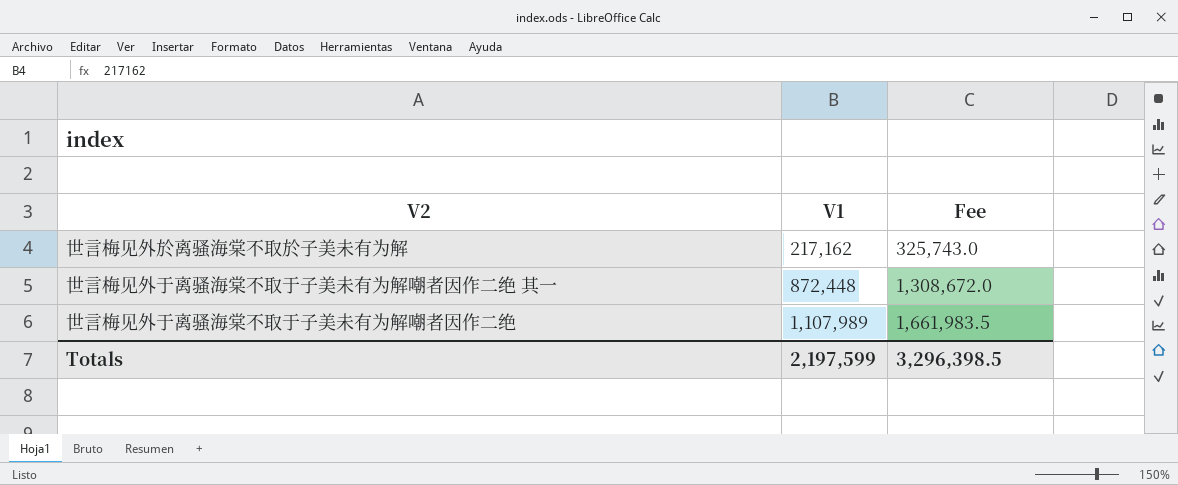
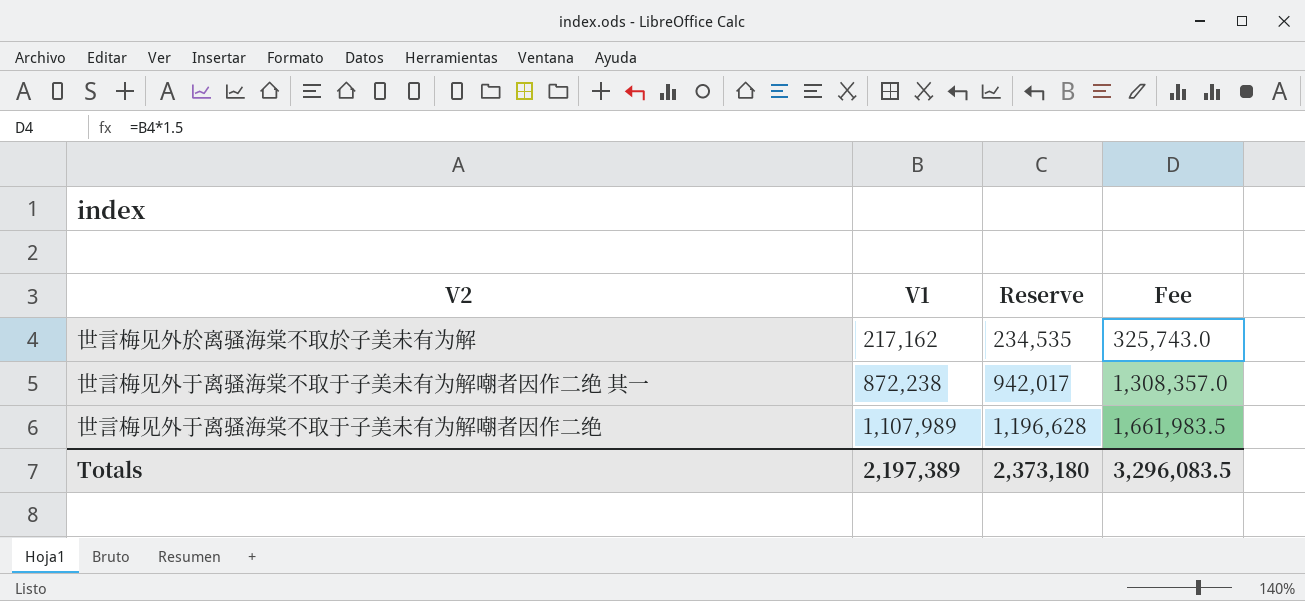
column Reserve | formula: none -> [V1] * 1.08
世言梅见外于离骚海棠不取于子美未有为解嘲者因作二绝 其一 | V1: 872,448 -> 872,238
世言梅见外于离骚海棠不取于子美未有为解嘲者因作二绝 其一 | Fee: 1,308,672.0 -> 1,308,357.0
Totals | V1: 2,197,599 -> 2,197,389
Totals | Fee: 3,296,398.5 -> 3,296,083.5

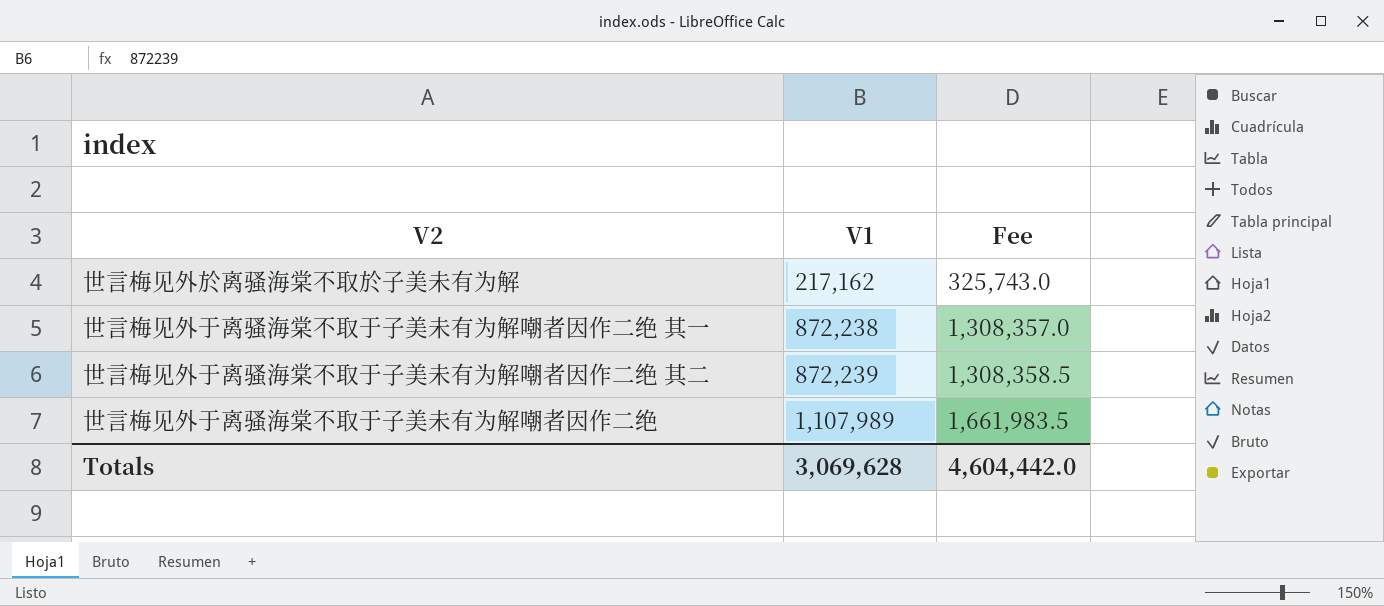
column Reserve | formula: [V1] * 1.08 -> none
row 世言梅见外于离骚海棠不取于子美未有为解嘲者因作二绝 其二: none -> 872,239 | 1,308,358.5
Totals | V1: 2,197,389 -> 3,069,628
Totals | Fee: 3,296,083.5 -> 4,604,442.0

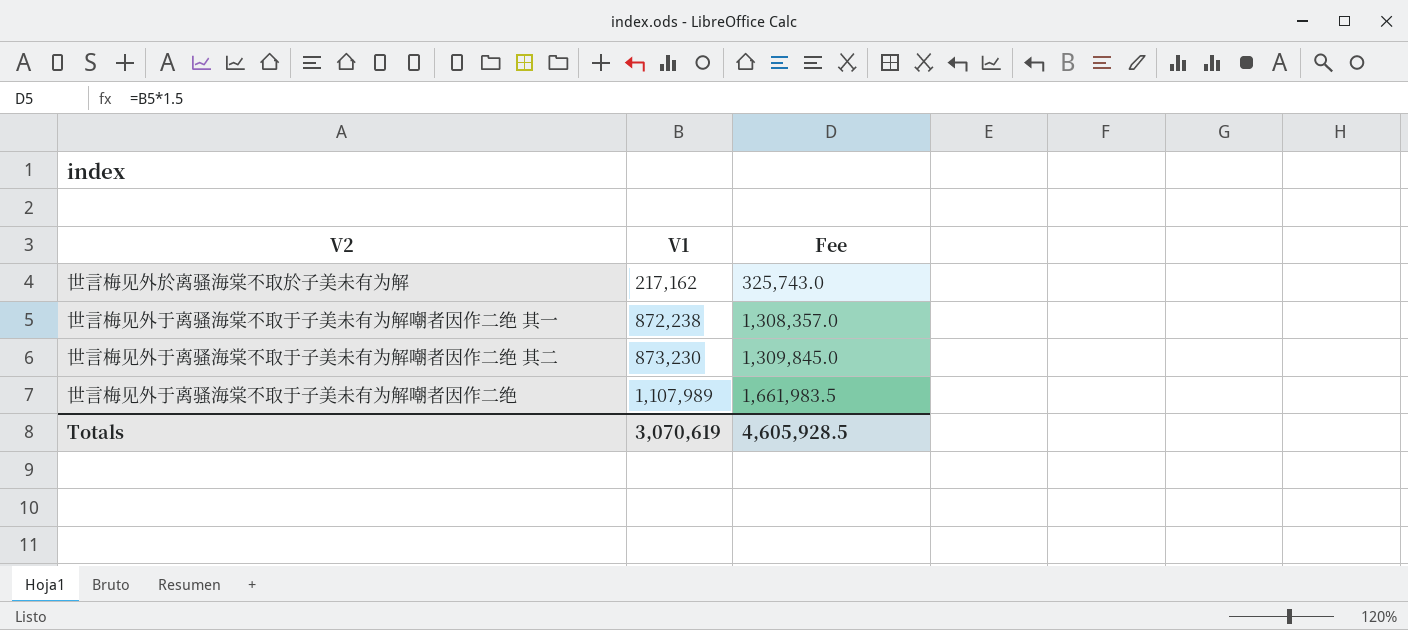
世言梅见外于离骚海棠不取于子美未有为解嘲者因作二绝 其二 | V1: 872,239 -> 873,230
世言梅见外于离骚海棠不取于子美未有为解嘲者因作二绝 其二 | Fee: 1,308,358.5 -> 1,309,845.0
Totals | V1: 3,069,628 -> 3,070,619
Totals | Fee: 4,604,442.0 -> 4,605,928.5

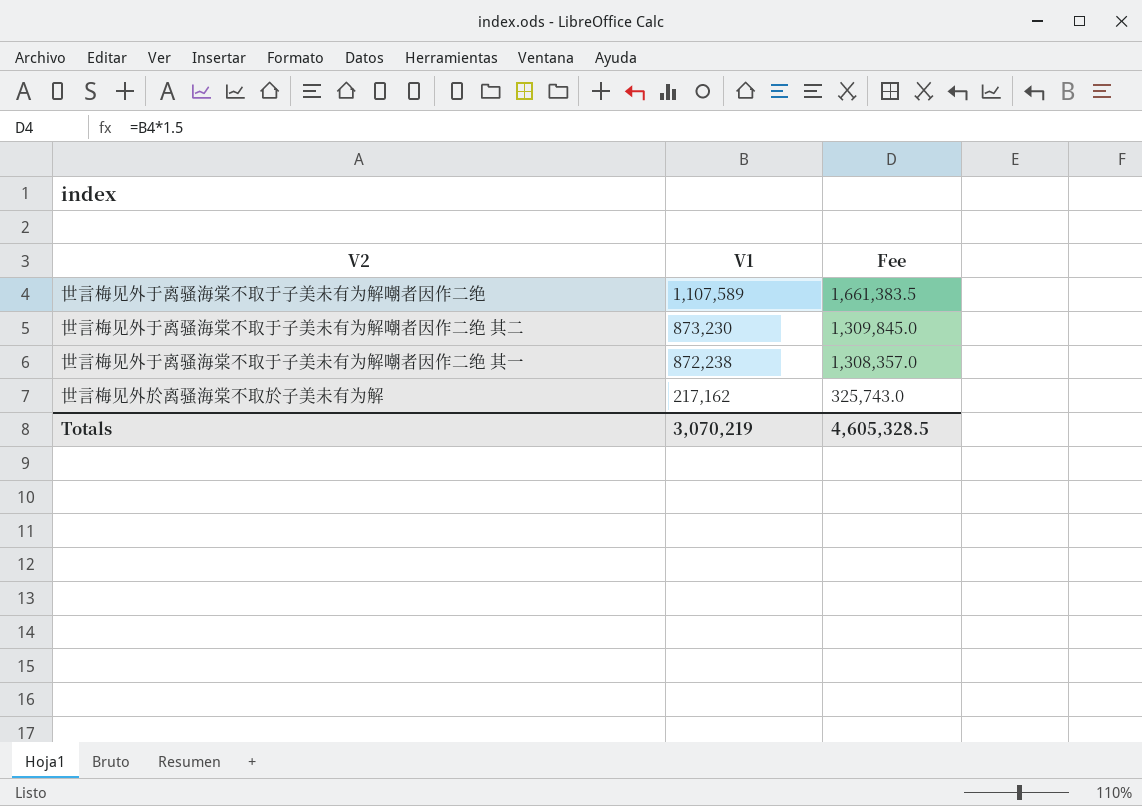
row order: V1 ascending -> V1 descending
世言梅见外于离骚海棠不取于子美未有为解嘲者因作二绝 | V1: 1,107,989 -> 1,107,589
世言梅见外于离骚海棠不取于子美未有为解嘲者因作二绝 | Fee: 1,661,983.5 -> 1,661,383.5
Totals | V1: 3,070,619 -> 3,070,219
Totals | Fee: 4,605,928.5 -> 4,605,328.5

